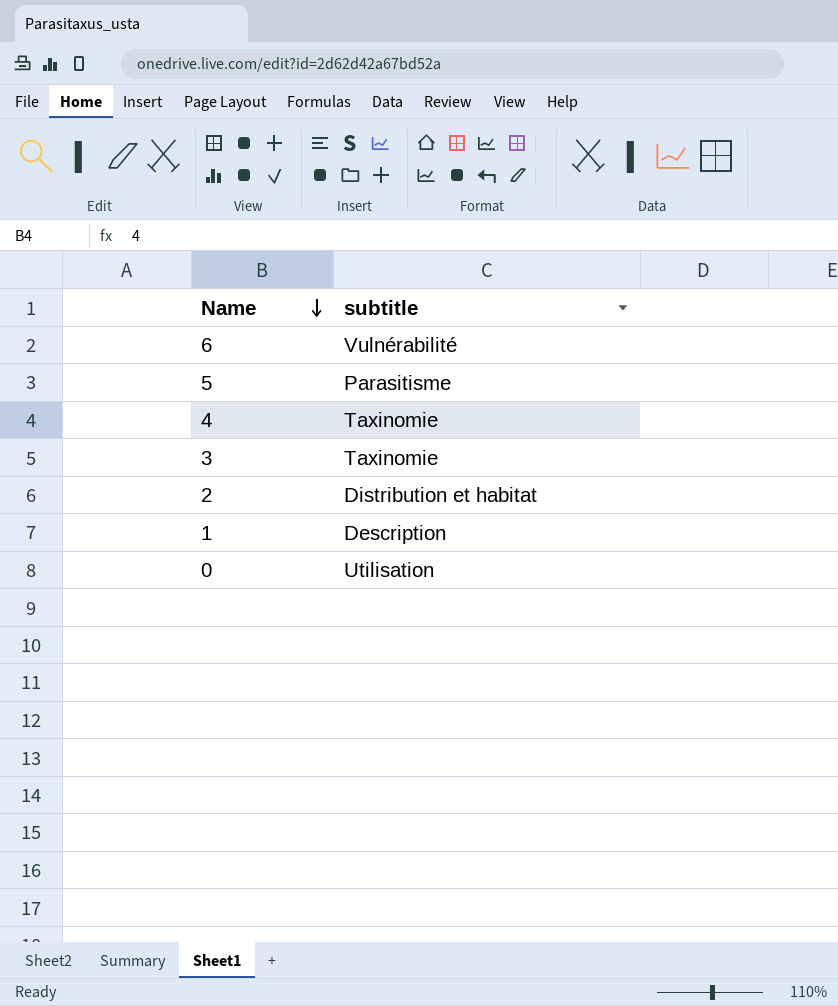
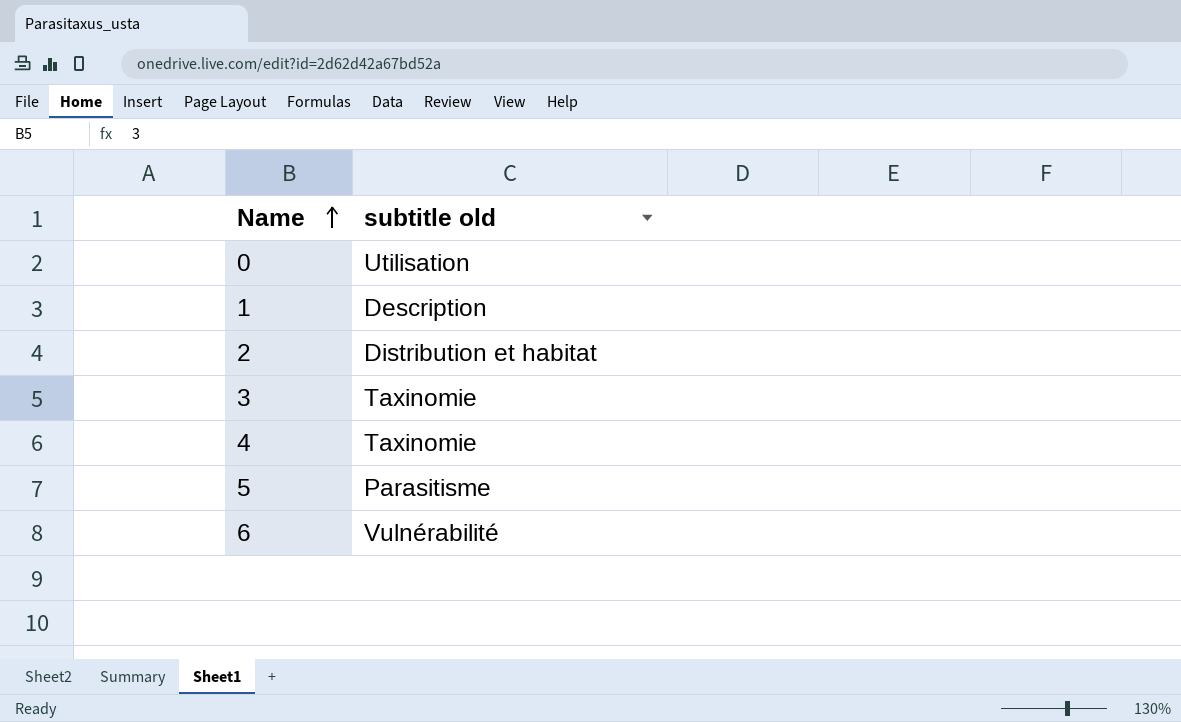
row order: Name descending -> Name ascending
column name: subtitle -> subtitle old

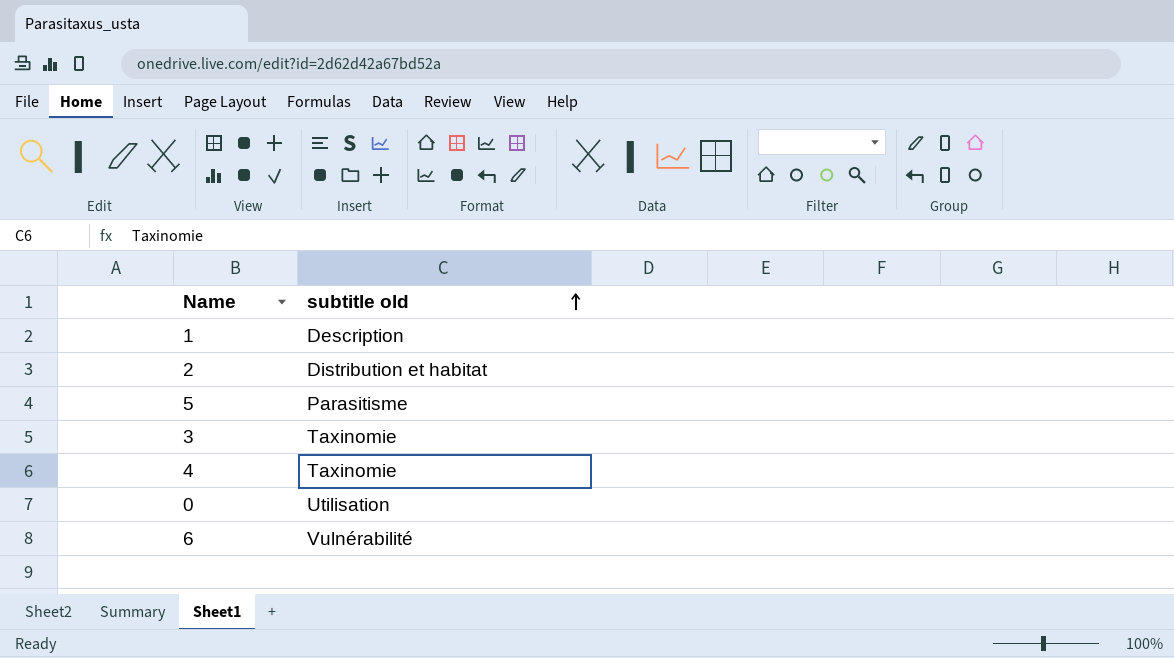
row order: Name ascending -> subtitle old ascending

